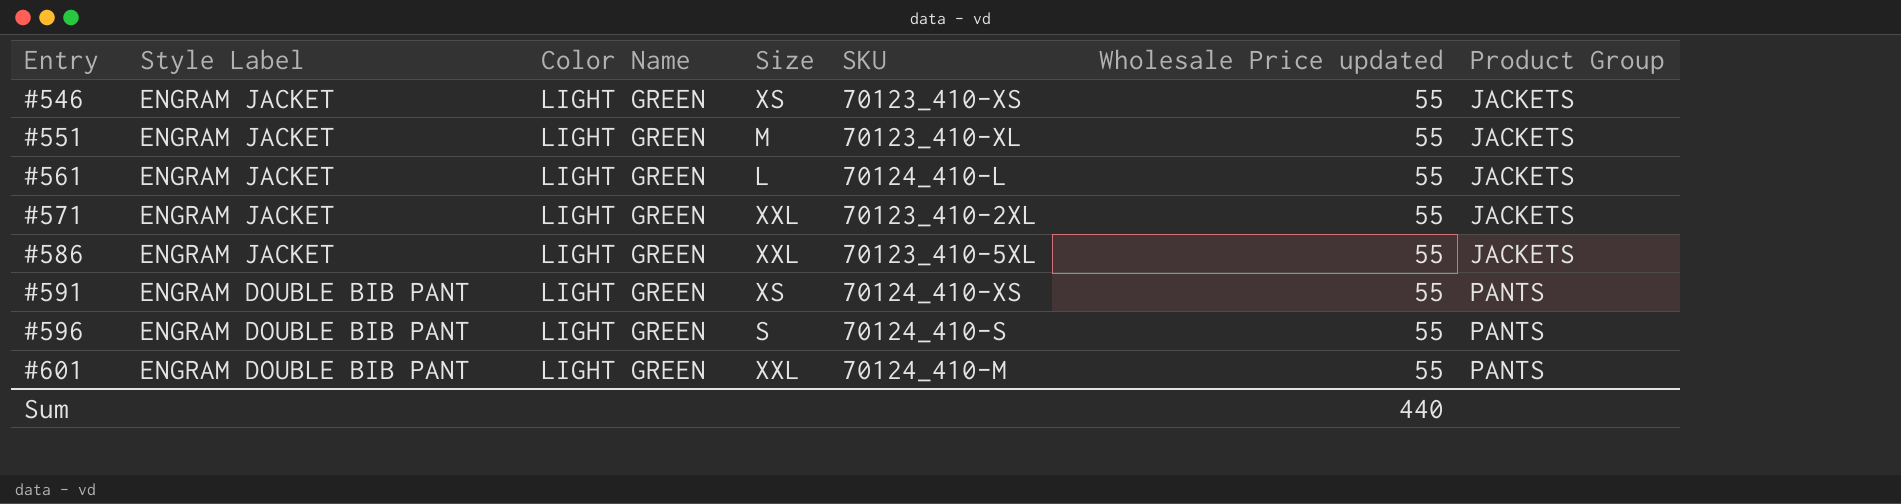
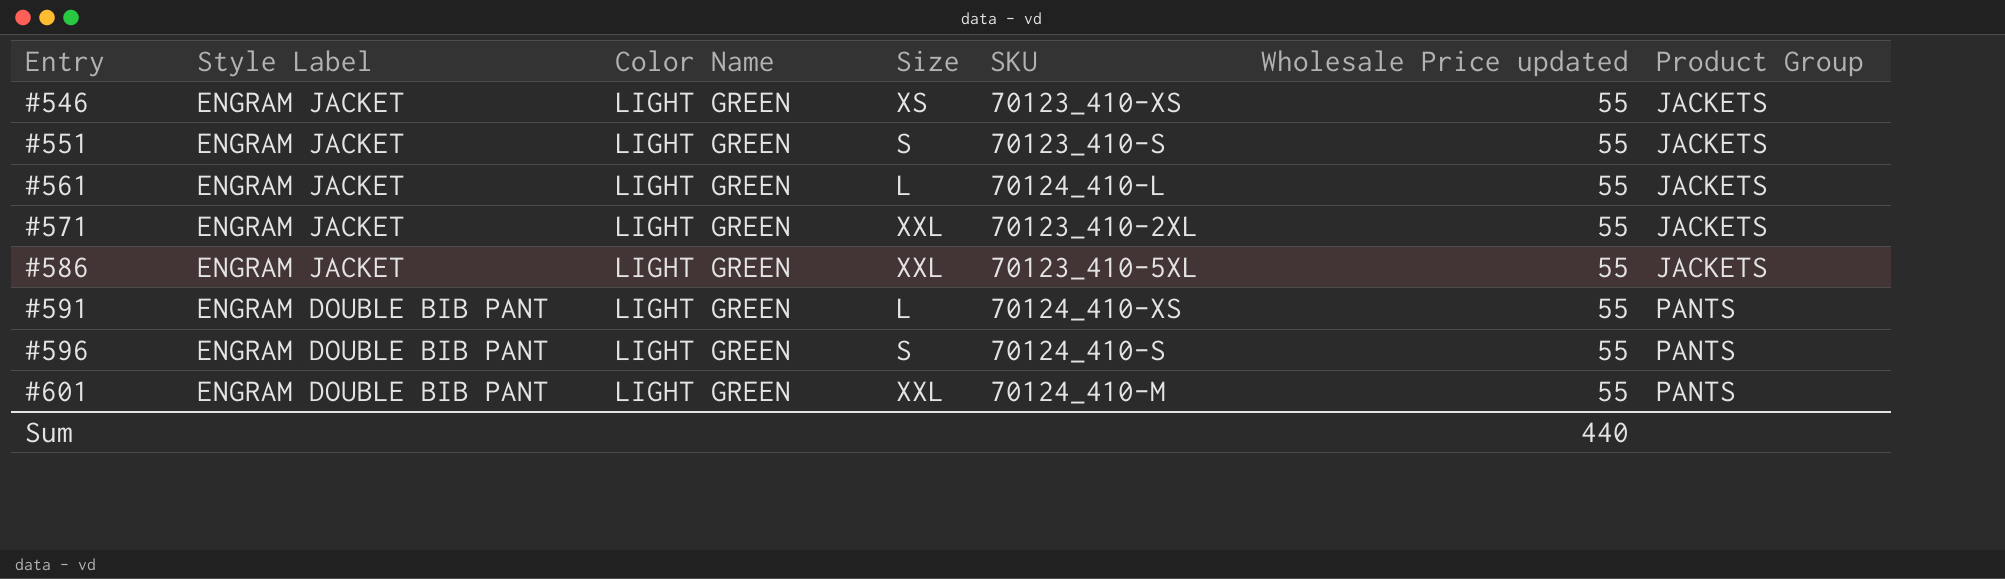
#551 | Size: M -> S
#551 | SKU: 70123_410-XL -> 70123_410-S
#591 | Size: XS -> L

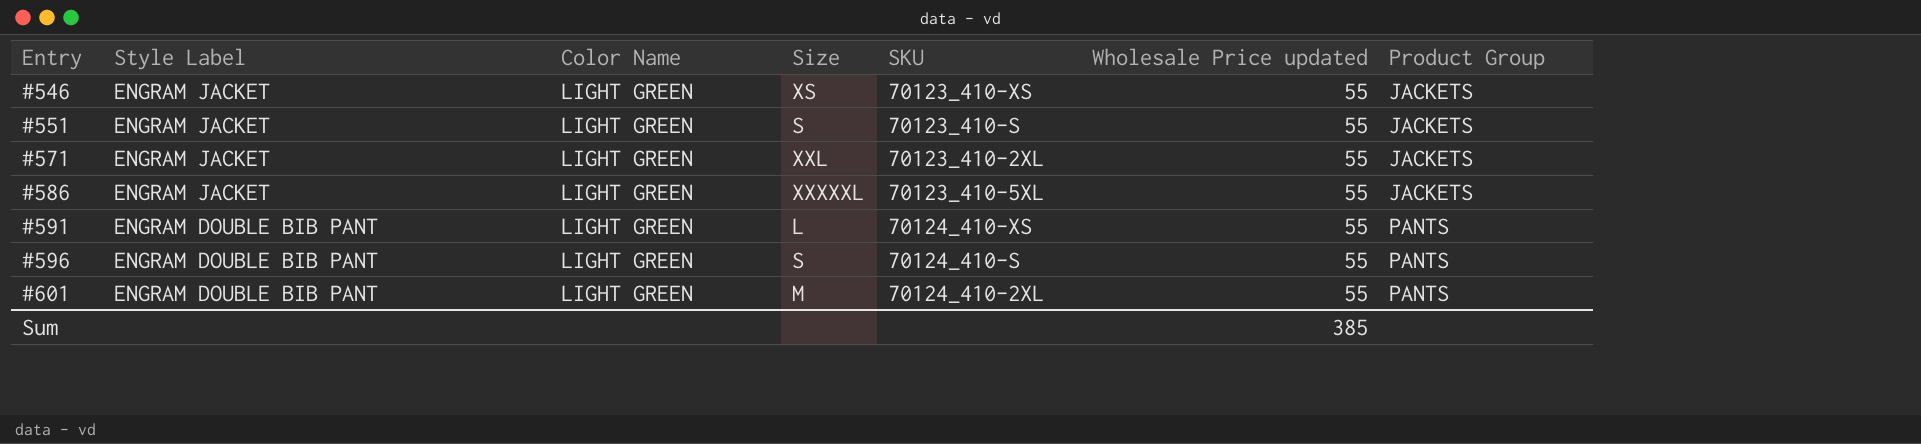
row #561: ENGRAM JACKET | LIGHT GREEN | L | 70124_410-L | 55 | JACKETS -> none
#586 | Size: XXL -> XXXXXL
#601 | Size: XXL -> M
#601 | SKU: 70124_410-M -> 70124_410-2XL
Sum | Wholesale Price updated: 440 -> 385

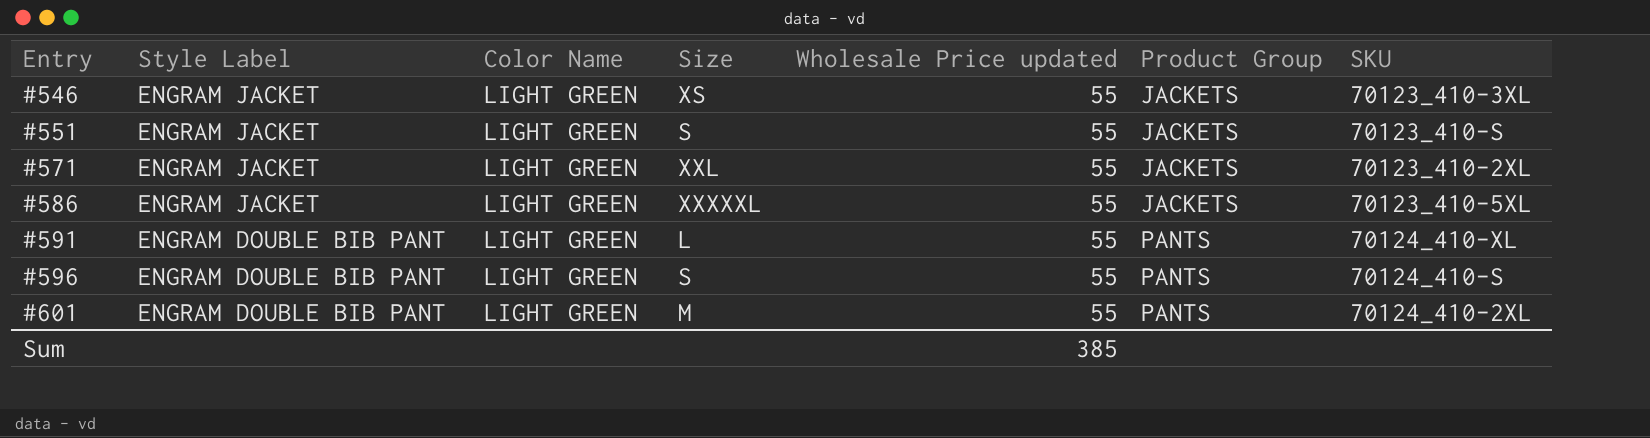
column SKU | position: 5 -> 7
#546 | SKU: 70123_410-XS -> 70123_410-3XL
#591 | SKU: 70124_410-XS -> 70124_410-XL

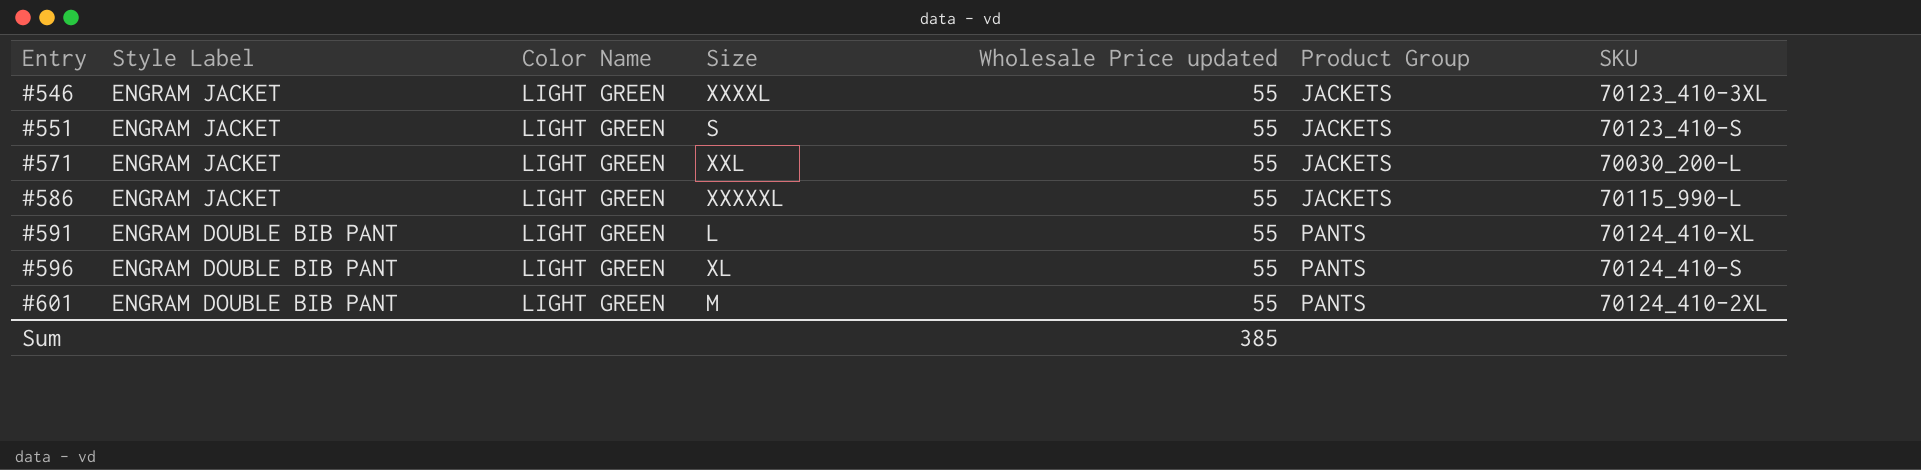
#546 | Size: XS -> XXXXL
#571 | SKU: 70123_410-2XL -> 70030_200-L
#586 | SKU: 70123_410-5XL -> 70115_990-L
#596 | Size: S -> XL

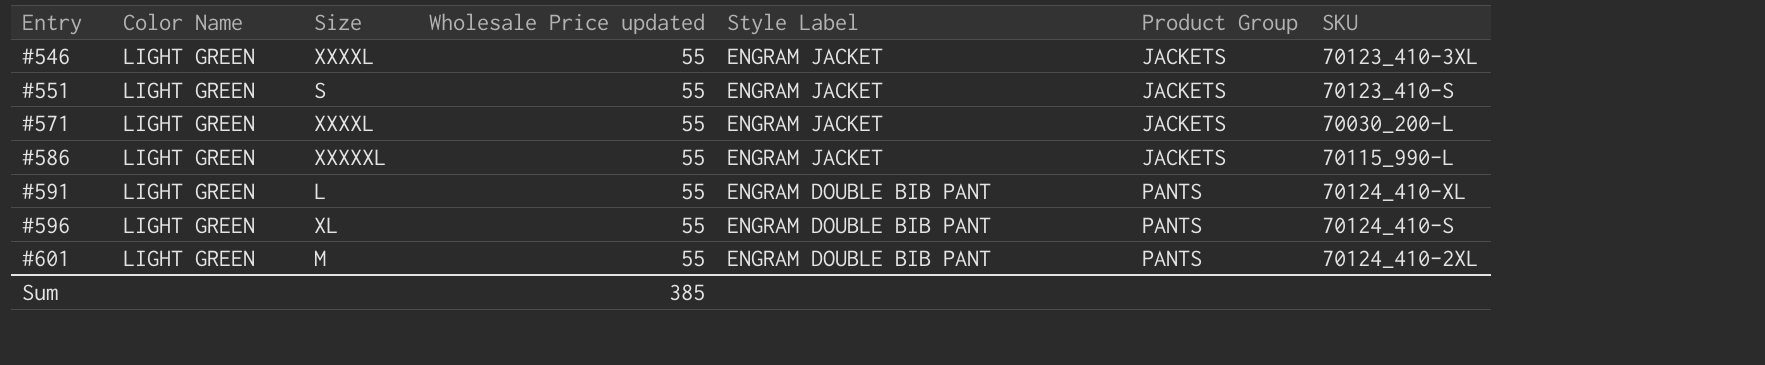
column Style Label | position: 2 -> 5
#571 | Size: XXL -> XXXXL

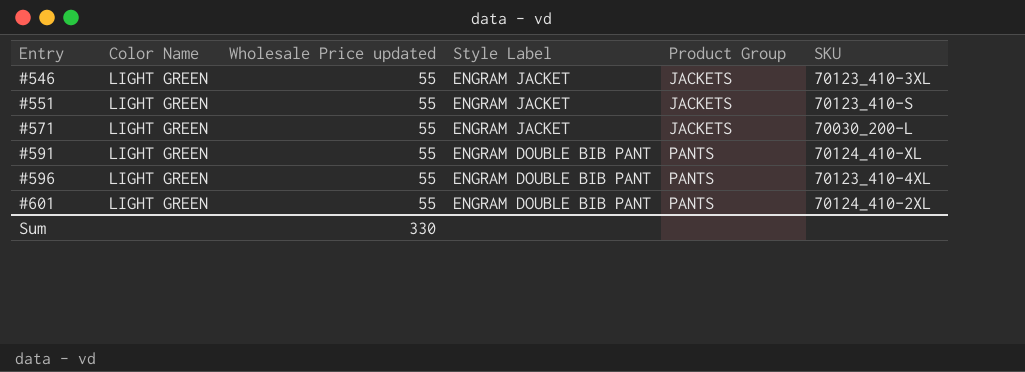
column Size | position: 3 -> none
row #586: LIGHT GREEN | XXXXXL | 55 | ENGRAM JACKET | JACKETS | 70115_990-L -> none
#596 | SKU: 70124_410-S -> 70123_410-4XL
Sum | Wholesale Price updated: 385 -> 330

